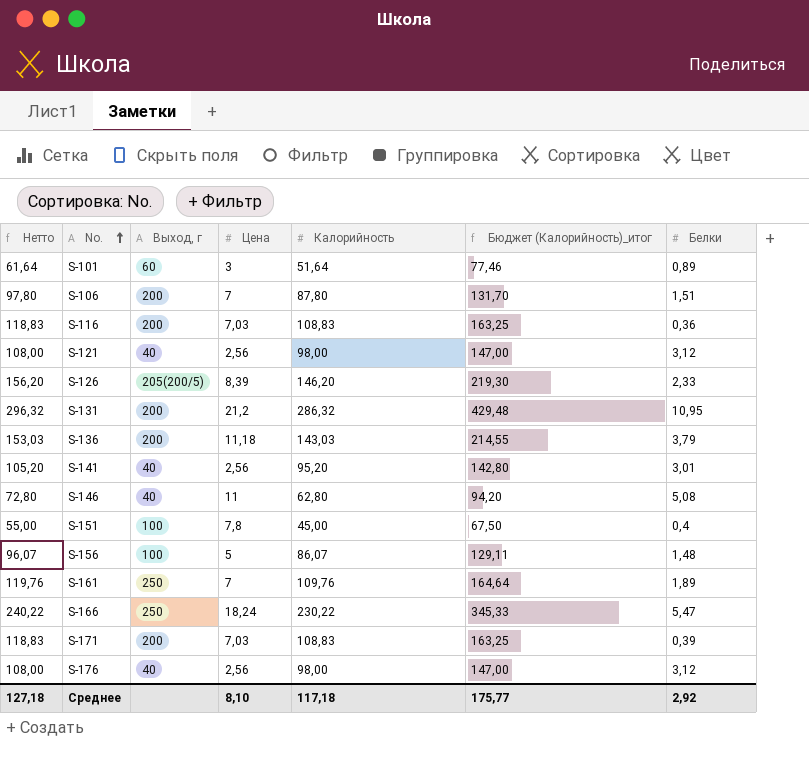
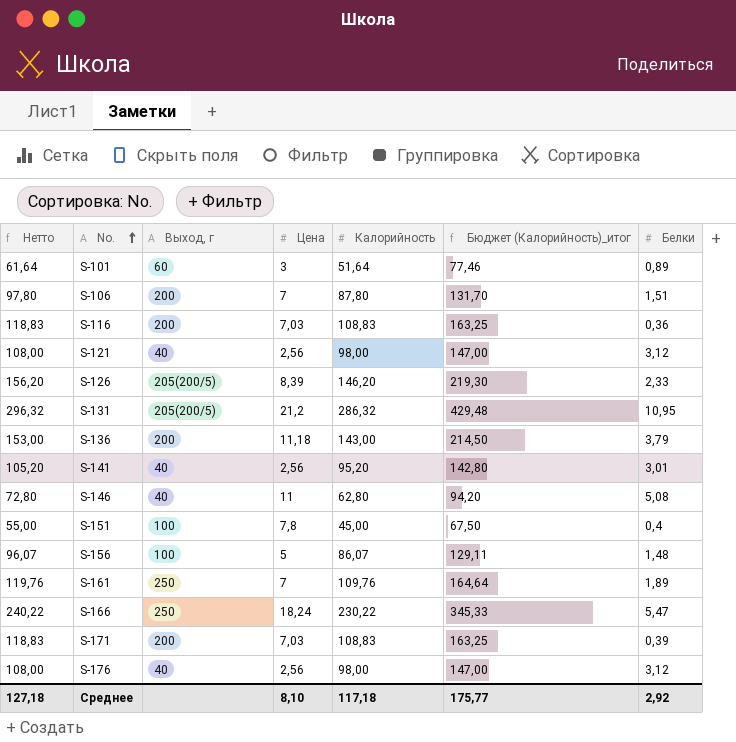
S-131 | Выход, г: 200 -> 205(200/5)
S-136 | Нетто: 153,03 -> 153,00
S-136 | Калорийность: 143,03 -> 143,00
S-136 | Бюджет (Калорийность)_итог: 214,55 -> 214,50

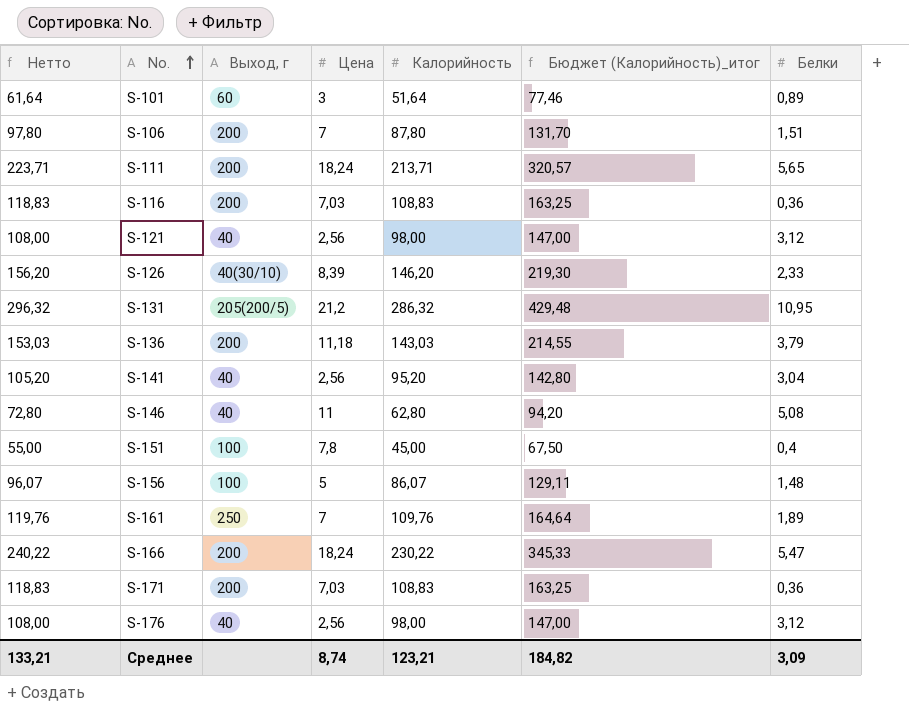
row S-111: none -> 223,71 | 200 | 18,24 | 213,71 | 320,57 | 5,65
S-126 | Выход, г: 205(200/5) -> 40(30/10)
S-136 | Нетто: 153,00 -> 153,03
S-136 | Калорийность: 143,00 -> 143,03
S-136 | Бюджет (Калорийность)_итог: 214,50 -> 214,55
S-141 | Белки: 3,01 -> 3,04
S-166 | Выход, г: 250 -> 200
S-171 | Белки: 0,39 -> 0,36
Среднее | Нетто: 127,18 -> 133,21
Среднее | Цена: 8,10 -> 8,74
Среднее | Калорийность: 117,18 -> 123,21
Среднее | Бюджет (Калорийность)_итог: 175,77 -> 184,82
Среднее | Белки: 2,92 -> 3,09

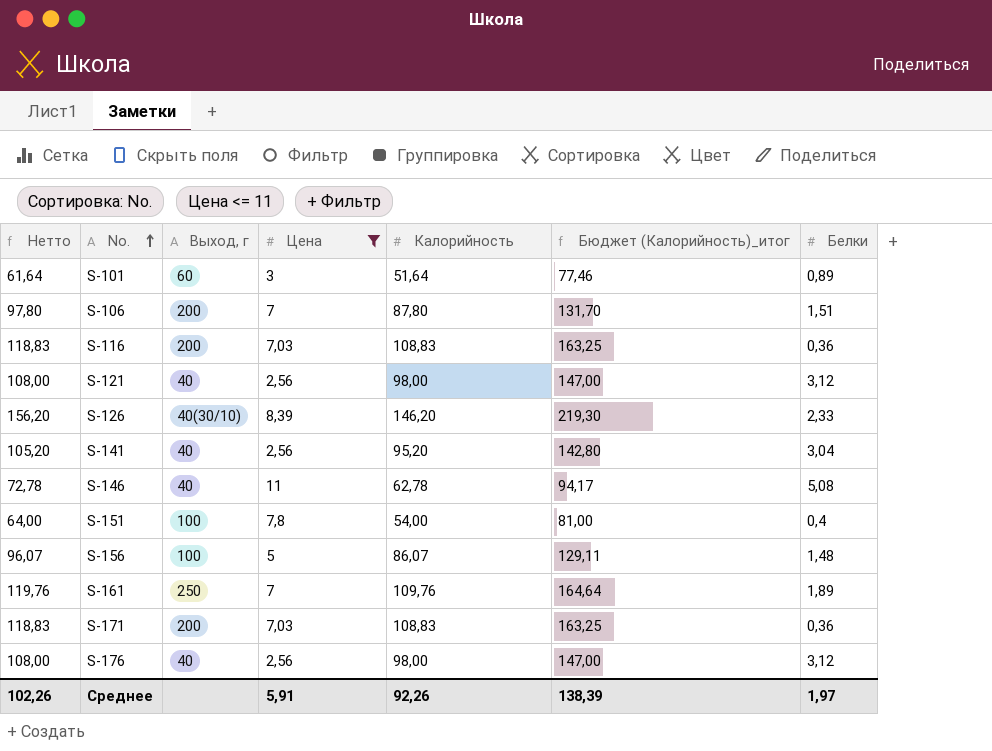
filter: none -> Цена <= 11
S-146 | Нетто: 72,80 -> 72,78
S-146 | Калорийность: 62,80 -> 62,78
S-146 | Бюджет (Калорийность)_итог: 94,20 -> 94,17
S-151 | Нетто: 55,00 -> 64,00
S-151 | Калорийность: 45,00 -> 54,00
S-151 | Бюджет (Калорийность)_итог: 67,50 -> 81,00
Среднее | Нетто: 133,21 -> 102,26
Среднее | Цена: 8,74 -> 5,91
Среднее | Калорийность: 123,21 -> 92,26
Среднее | Бюджет (Калорийность)_итог: 184,82 -> 138,39
Среднее | Белки: 3,09 -> 1,97

